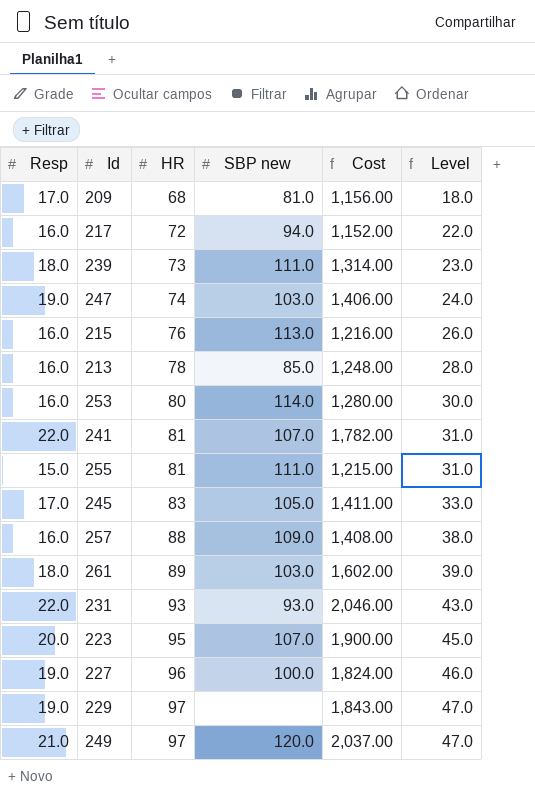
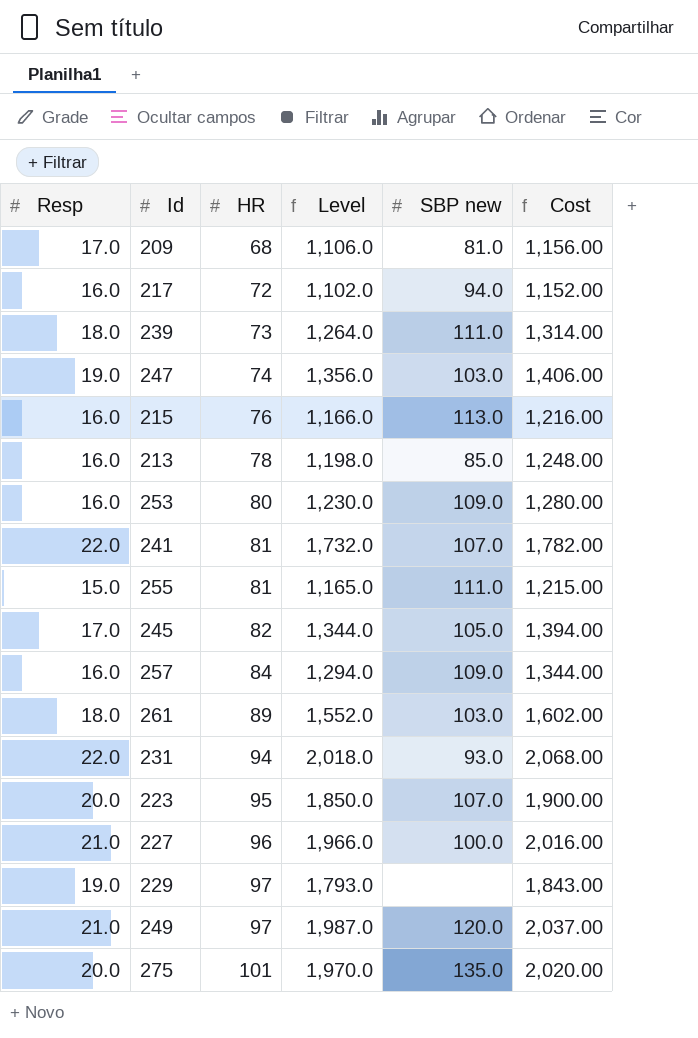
column Level | formula: [HR] - 50 -> [Cost] - 50
column Level | position: 6 -> 4
253 | SBP new: 114.0 -> 109.0
245 | HR: 83 -> 82
245 | Cost: 1,411.00 -> 1,394.00
257 | HR: 88 -> 84
257 | Cost: 1,408.00 -> 1,344.00
231 | HR: 93 -> 94
231 | Cost: 2,046.00 -> 2,068.00
227 | Resp: 19.0 -> 21.0
227 | Cost: 1,824.00 -> 2,016.00
row 275: none -> 20.0 | 101 | 1,970.0 | 135.0 | 2,020.00

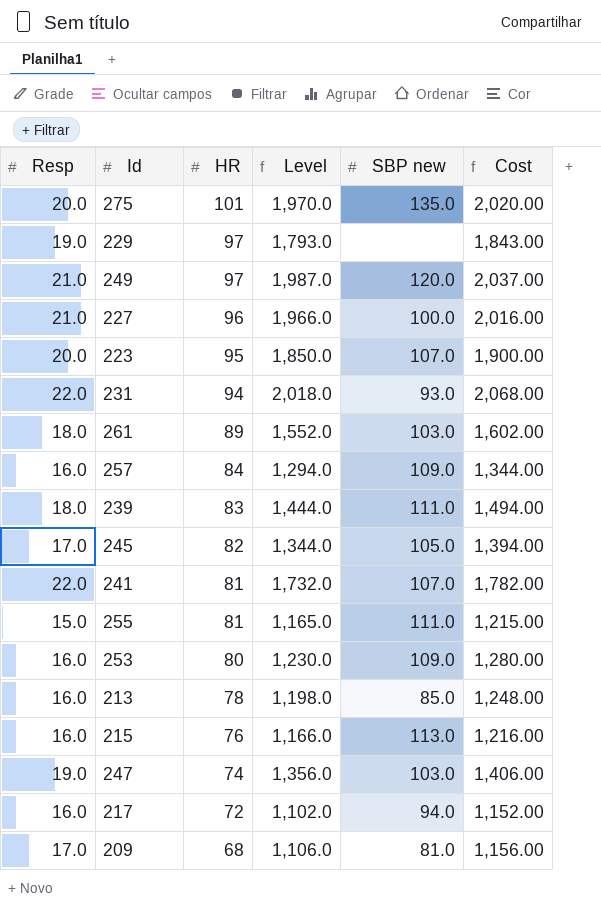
row order: HR ascending -> HR descending
239 | HR: 73 -> 83
239 | Level: 1,264.0 -> 1,444.0
239 | Cost: 1,314.00 -> 1,494.00

